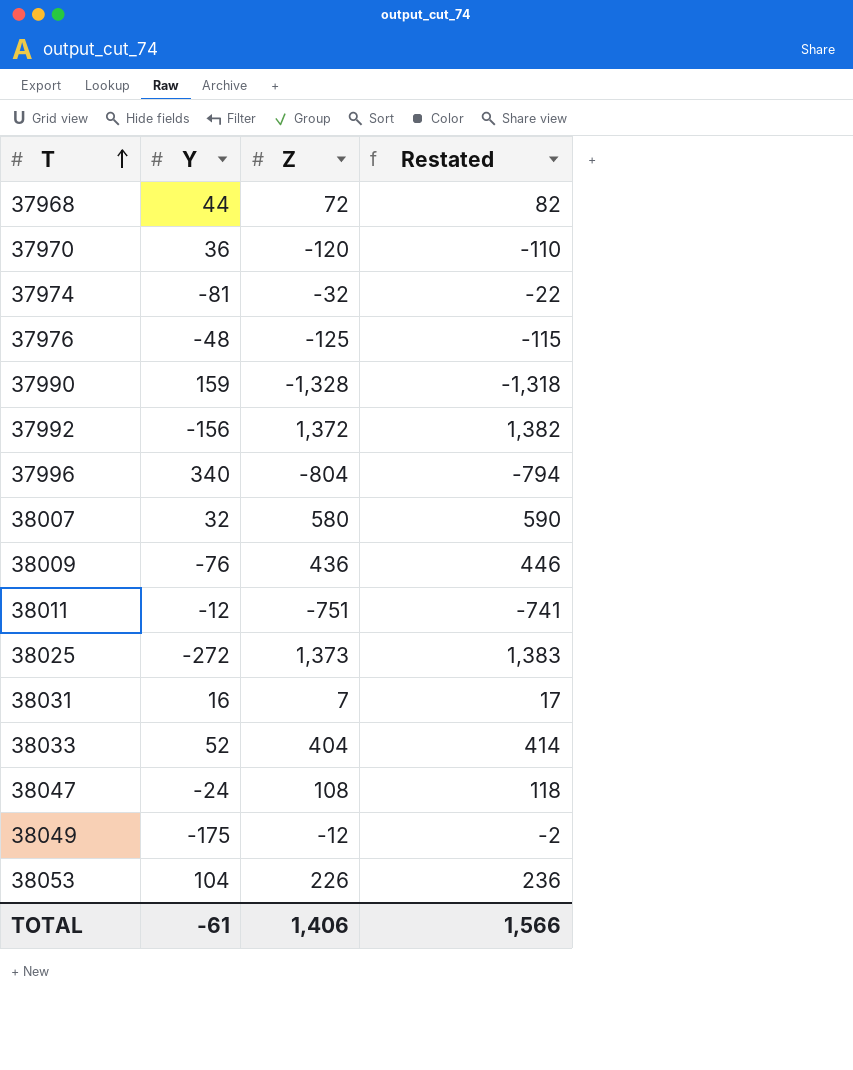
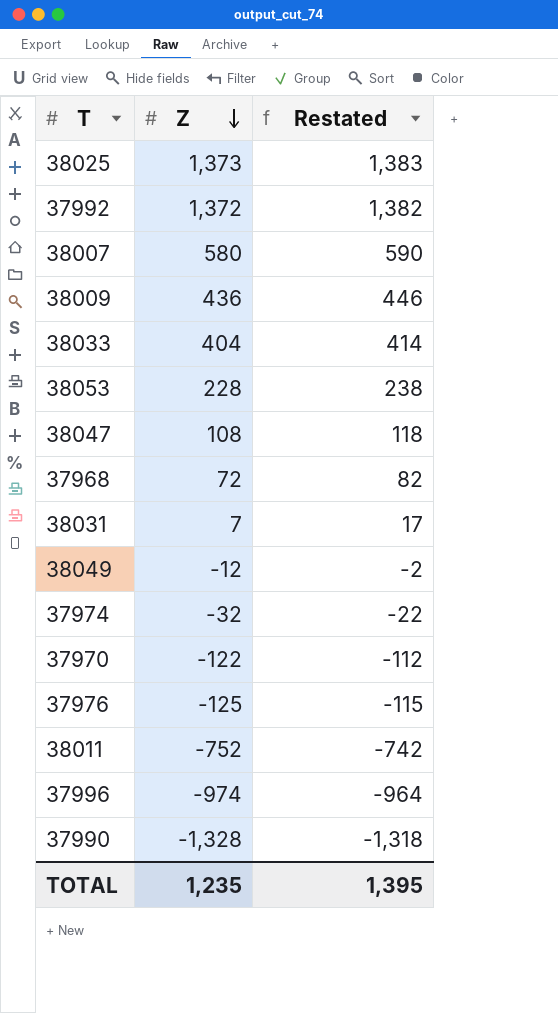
row order: T ascending -> Z descending
column Y | position: 2 -> none
38053 | Z: 226 -> 228
38053 | Restated: 236 -> 238
37970 | Z: -120 -> -122
37970 | Restated: -110 -> -112
38011 | Z: -751 -> -752
38011 | Restated: -741 -> -742
37996 | Z: -804 -> -974
37996 | Restated: -794 -> -964
TOTAL | Z: 1,406 -> 1,235
TOTAL | Restated: 1,566 -> 1,395

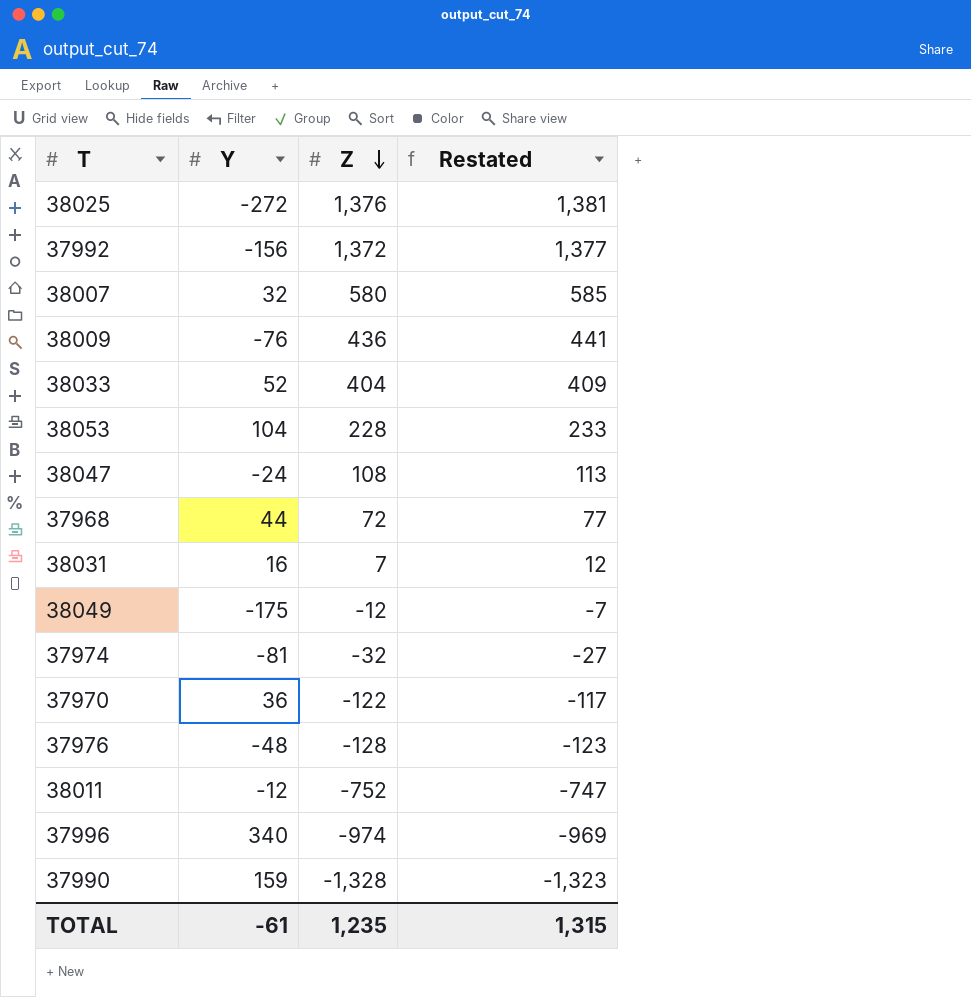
column Y | position: none -> 2
column Restated | formula: [Z] + 10 -> [Z] + 5
38025 | Z: 1,373 -> 1,376
37976 | Z: -125 -> -128
TOTAL | Restated: 1,395 -> 1,315

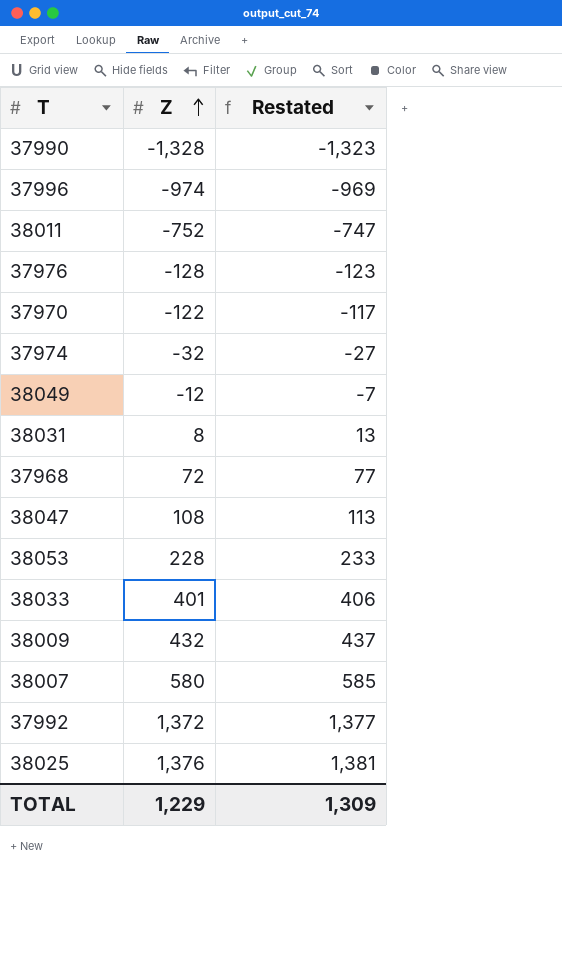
row order: Z descending -> Z ascending
column Y | position: 2 -> none
38031 | Z: 7 -> 8
38031 | Restated: 12 -> 13
38033 | Z: 404 -> 401
38033 | Restated: 409 -> 406
38009 | Z: 436 -> 432
38009 | Restated: 441 -> 437
TOTAL | Z: 1,235 -> 1,229
TOTAL | Restated: 1,315 -> 1,309

